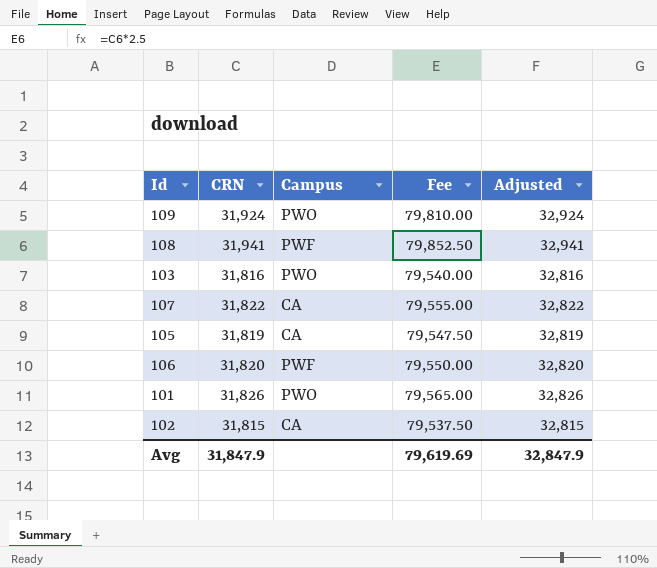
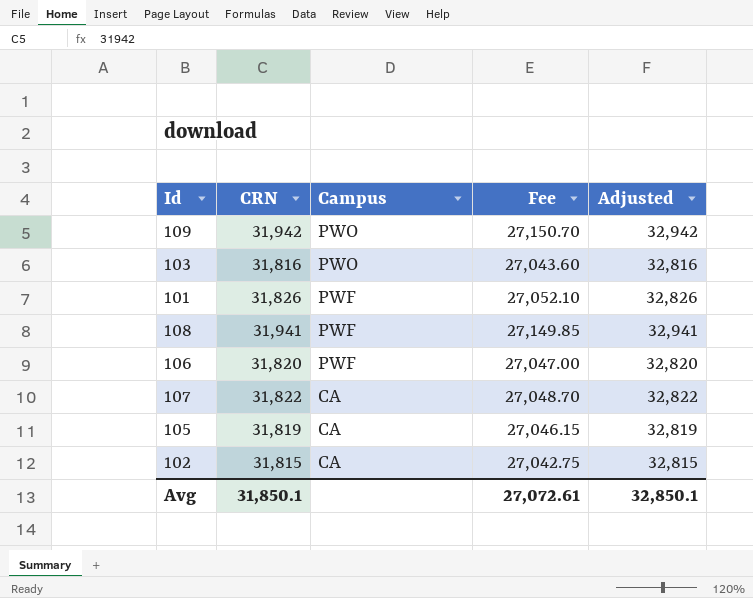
row order: none -> Campus descending
column Fee | formula: [CRN] * 2.5 -> [CRN] * 0.85
109 | CRN: 31,924 -> 31,942
109 | Adjusted: 32,924 -> 32,942
101 | Campus: PWO -> PWF
Avg | CRN: 31,847.9 -> 31,850.1
Avg | Fee: 79,619.69 -> 27,072.61
Avg | Adjusted: 32,847.9 -> 32,850.1

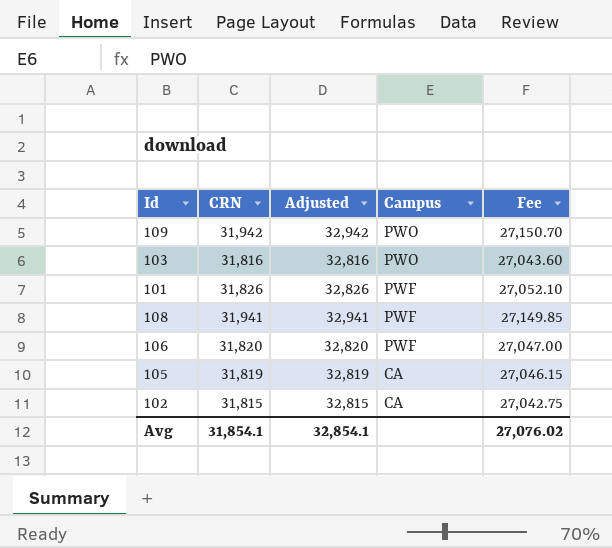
column Adjusted | position: 5 -> 3
row 107: 31,822 | CA | 27,048.70 | 32,822 -> none
Avg | CRN: 31,850.1 -> 31,854.1
Avg | Adjusted: 32,850.1 -> 32,854.1
Avg | Fee: 27,072.61 -> 27,076.02

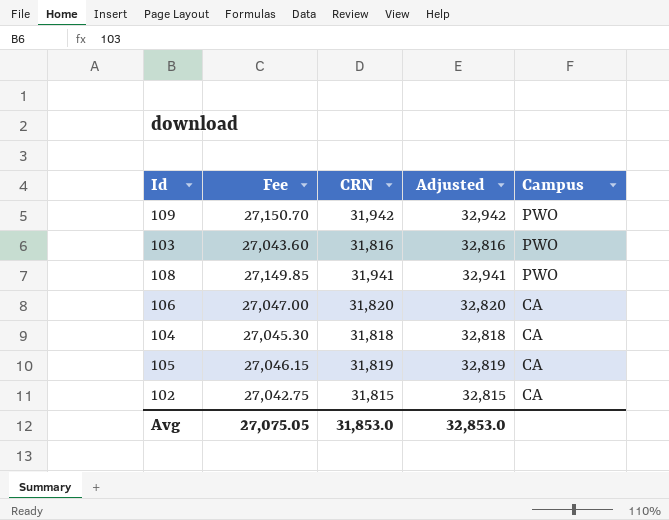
column Fee | position: 5 -> 2
row 101: 31,826 | 32,826 | PWF | 27,052.10 -> none
108 | Campus: PWF -> PWO
106 | Campus: PWF -> CA
row 104: none -> 27,045.30 | 31,818 | 32,818 | CA
Avg | Fee: 27,076.02 -> 27,075.05
Avg | CRN: 31,854.1 -> 31,853.0
Avg | Adjusted: 32,854.1 -> 32,853.0

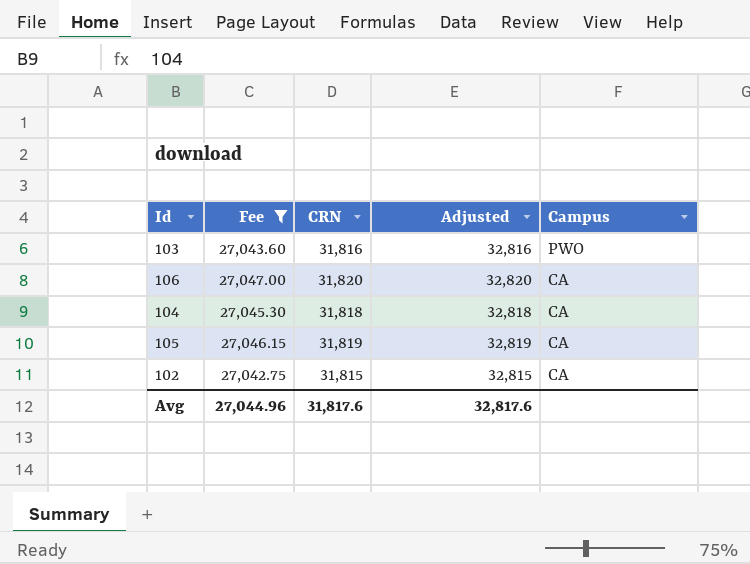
filter: none -> Fee <= 27,047.00
Avg | Fee: 27,075.05 -> 27,044.96
Avg | CRN: 31,853.0 -> 31,817.6
Avg | Adjusted: 32,853.0 -> 32,817.6

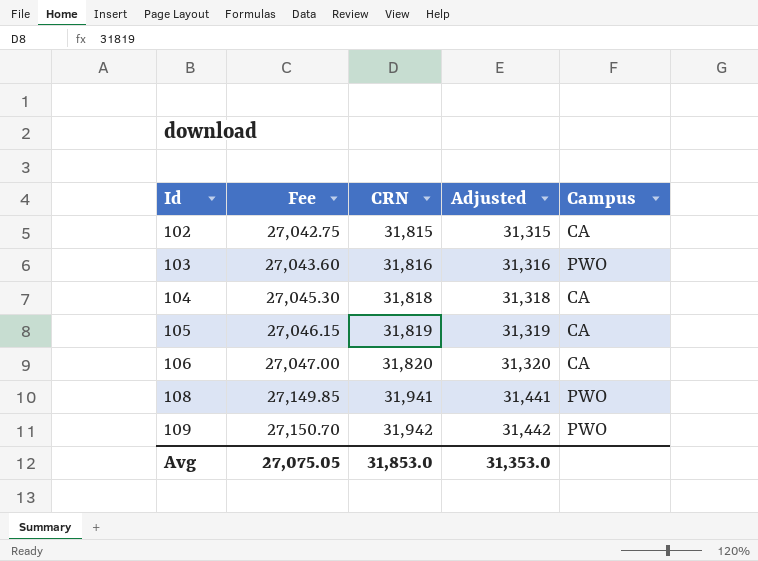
filter: Fee <= 27,047.00 -> none
row order: Campus descending -> Id ascending
column Adjusted | formula: [CRN] + 1000 -> [CRN] - 500
Avg | Fee: 27,044.96 -> 27,075.05
Avg | CRN: 31,817.6 -> 31,853.0
Avg | Adjusted: 32,817.6 -> 31,353.0

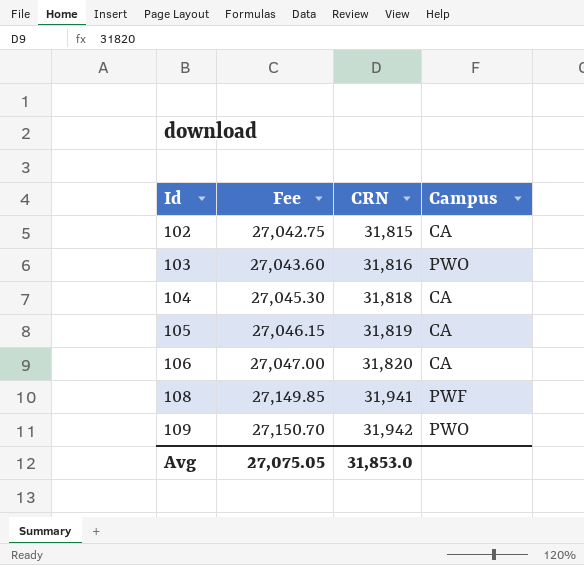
column Adjusted | formula: [CRN] - 500 -> none
108 | Campus: PWO -> PWF

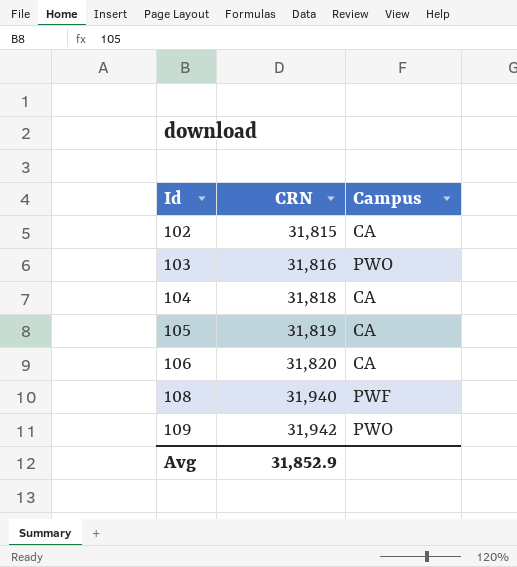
column Fee | formula: [CRN] * 0.85 -> none
108 | CRN: 31,941 -> 31,940
Avg | CRN: 31,853.0 -> 31,852.9

